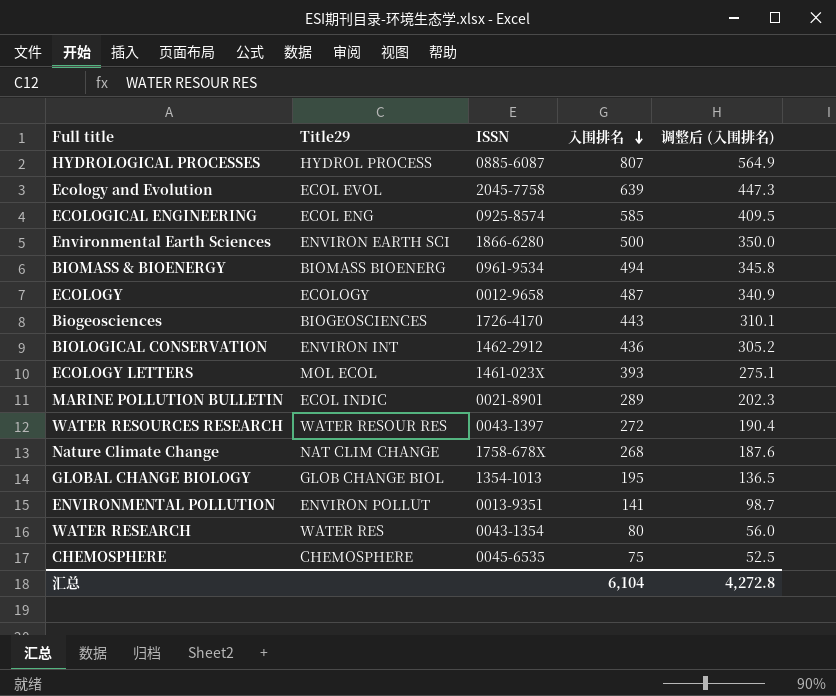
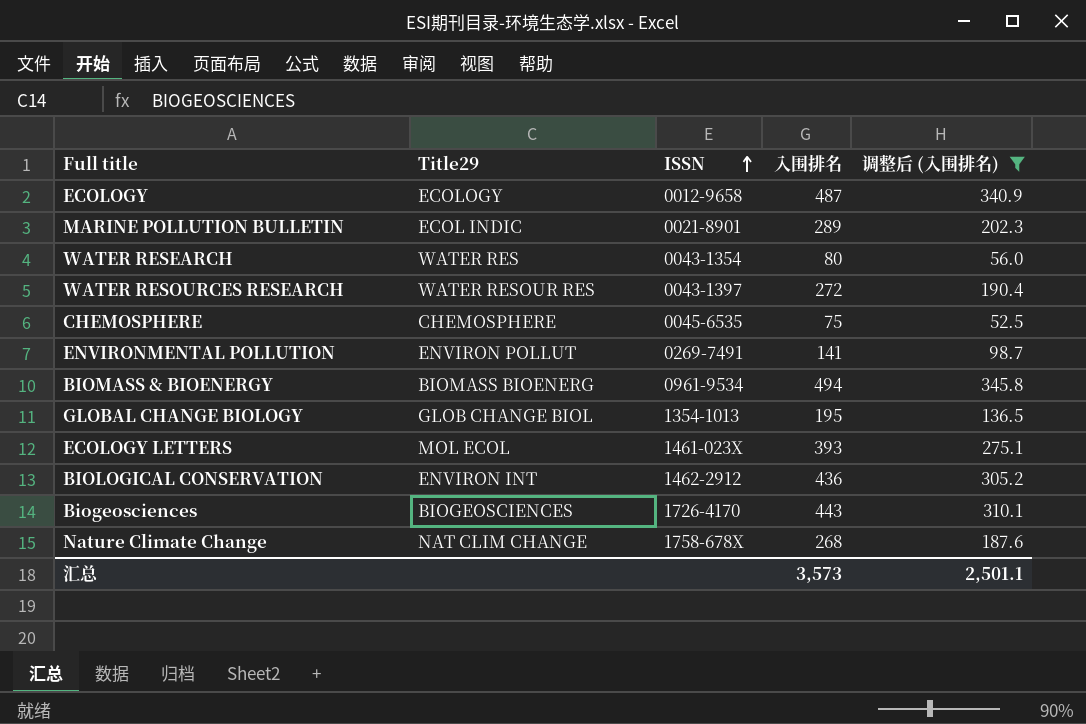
filter: none -> 调整后 (入围排名) <= 345.8
row order: 入围排名 descending -> ISSN ascending
ENVIRONMENTAL POLLUTION | ISSN: 0013-9351 -> 0269-7491
汇总 | 入围排名: 6,104 -> 3,573
汇总 | 调整后 (入围排名): 4,272.8 -> 2,501.1

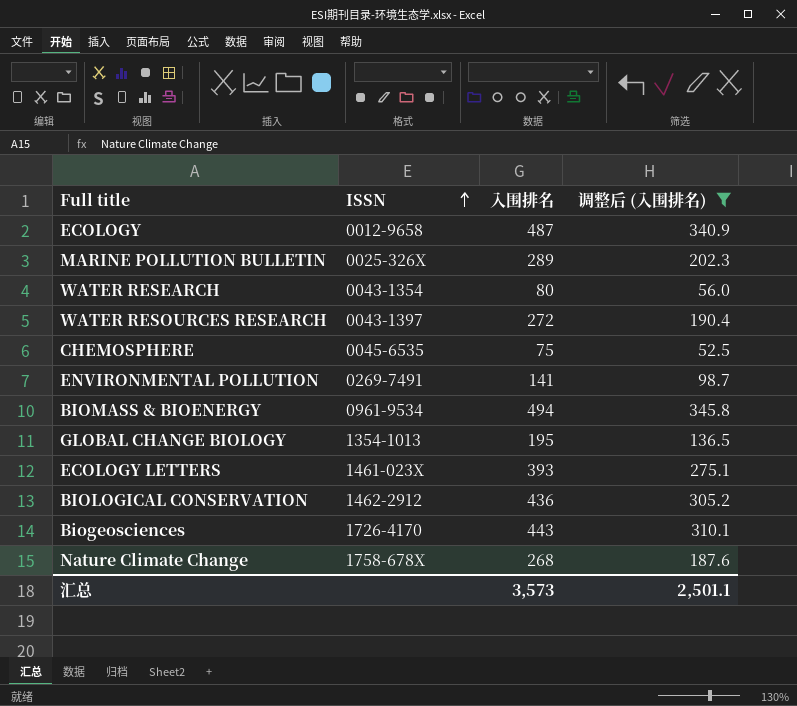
column Title29 | position: 2 -> none
MARINE POLLUTION BULLETIN | ISSN: 0021-8901 -> 0025-326X

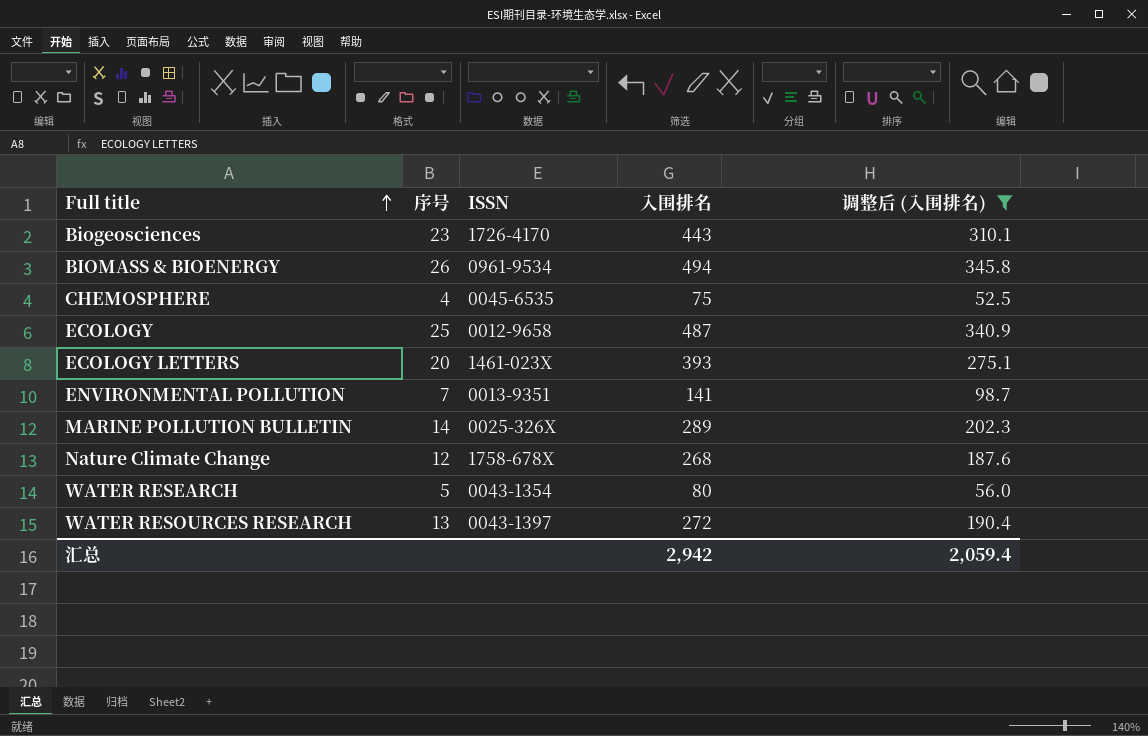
row order: ISSN ascending -> Full title ascending
column 序号 | position: none -> 2
row GLOBAL CHANGE BIOLOGY: 1354-1013 | 195 | 136.5 -> none
row BIOLOGICAL CONSERVATION: 1462-2912 | 436 | 305.2 -> none
ENVIRONMENTAL POLLUTION | ISSN: 0269-7491 -> 0013-9351
汇总 | 入围排名: 3,573 -> 2,942
汇总 | 调整后 (入围排名): 2,501.1 -> 2,059.4

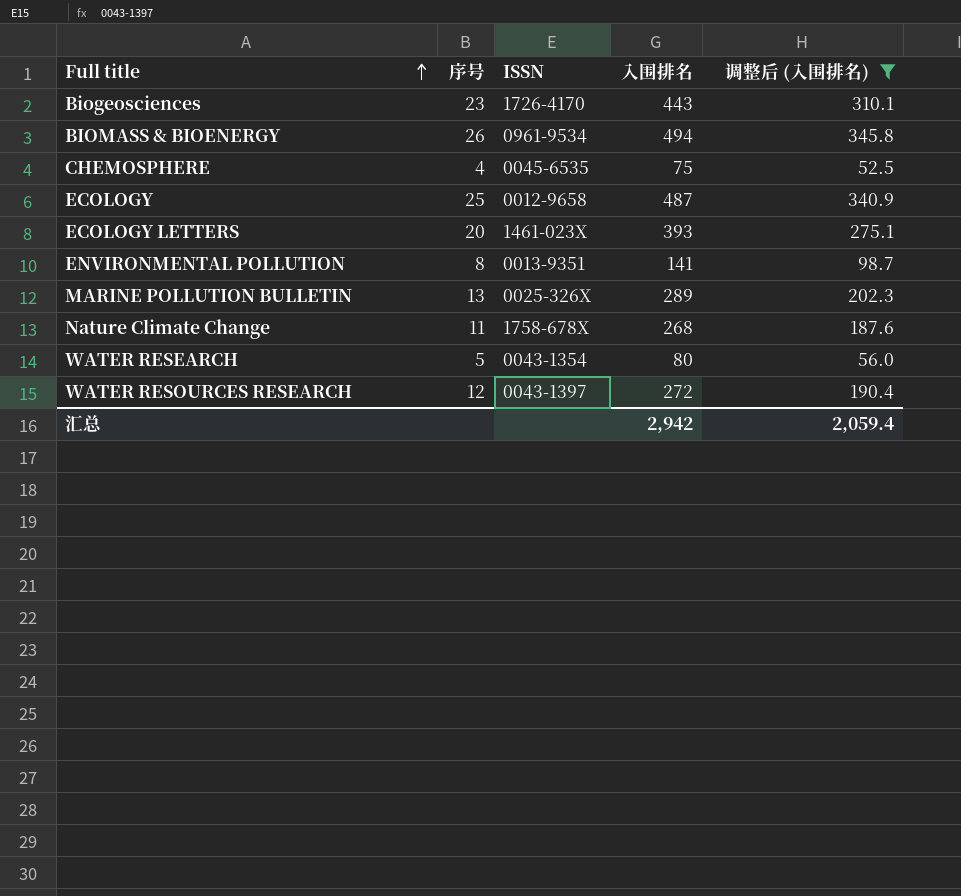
ENVIRONMENTAL POLLUTION | 序号: 7 -> 8
MARINE POLLUTION BULLETIN | 序号: 14 -> 13
Nature Climate Change | 序号: 12 -> 11
WATER RESOURCES RESEARCH | 序号: 13 -> 12

